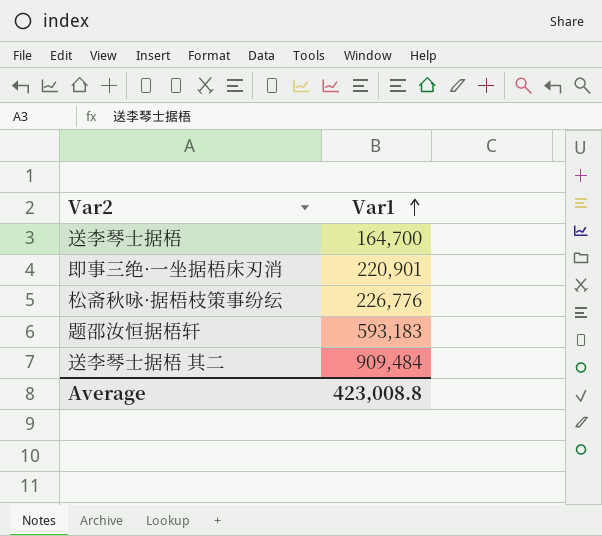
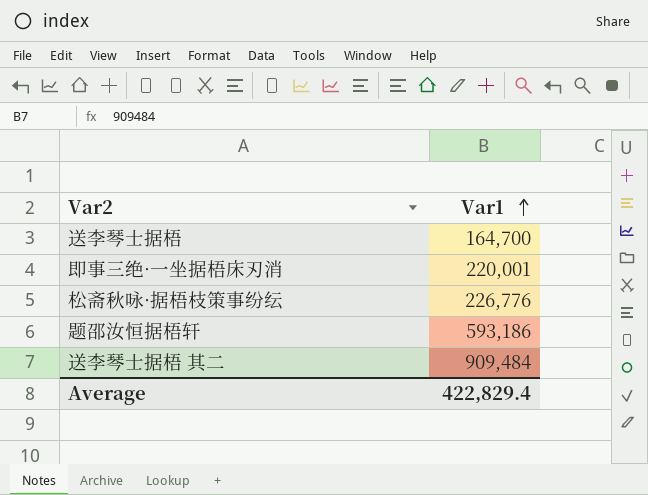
即事三绝·一坐据梧床刃消 | Var1: 220,901 -> 220,001
题邵汝恒据梧轩 | Var1: 593,183 -> 593,186
Average | Var1: 423,008.8 -> 422,829.4

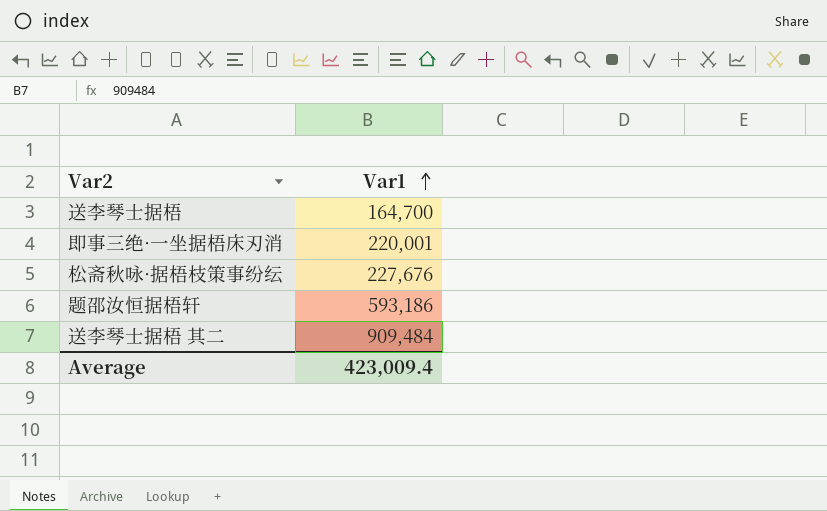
松斋秋咏·据梧枝策事纷纭 | Var1: 226,776 -> 227,676
Average | Var1: 422,829.4 -> 423,009.4

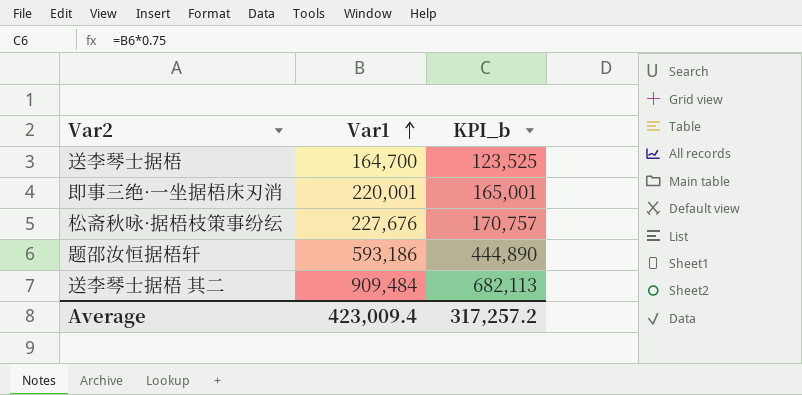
column KPI_b | formula: none -> [Var1] * 0.75

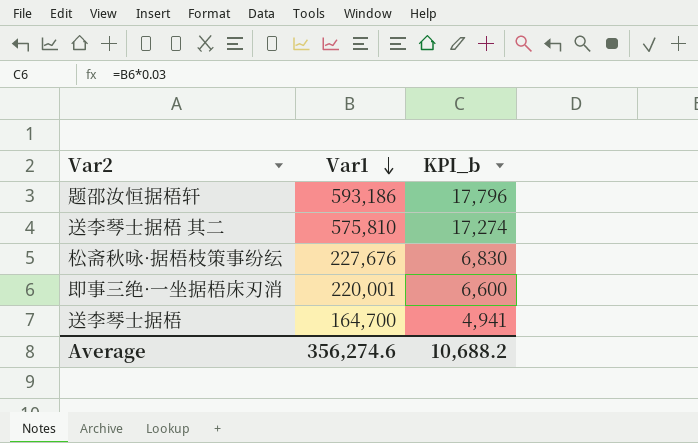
row order: Var1 ascending -> Var1 descending
column KPI_b | formula: [Var1] * 0.75 -> [Var1] * 0.03
送李琴士据梧 其二 | Var1: 909,484 -> 575,810
Average | Var1: 423,009.4 -> 356,274.6
Average | KPI_b: 317,257.2 -> 10,688.2

